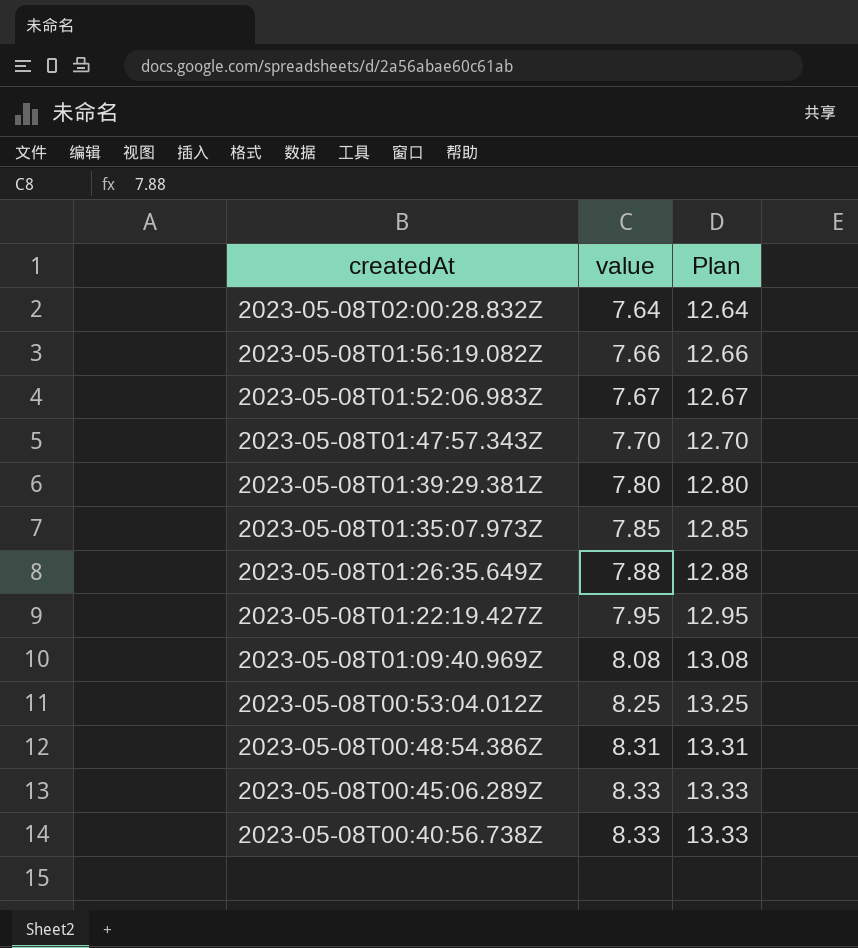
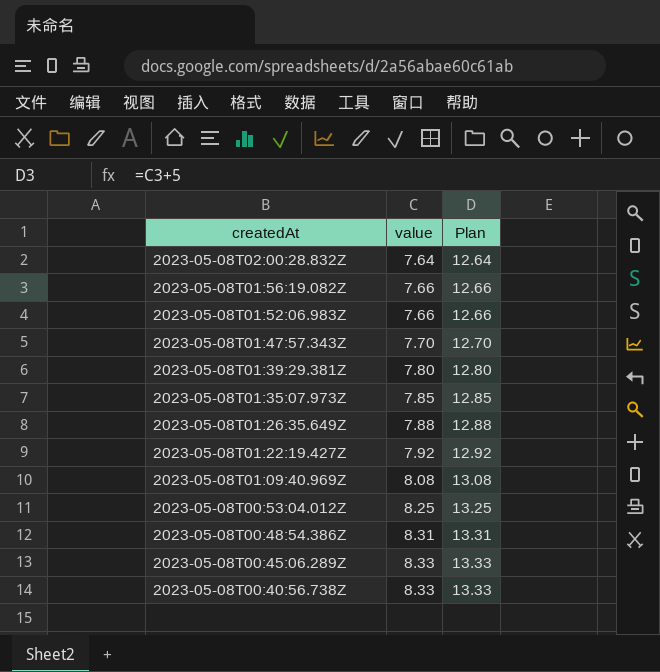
2023-05-08T01:52:06.983Z | value: 7.67 -> 7.66
2023-05-08T01:52:06.983Z | Plan: 12.67 -> 12.66
2023-05-08T01:22:19.427Z | value: 7.95 -> 7.92
2023-05-08T01:22:19.427Z | Plan: 12.95 -> 12.92

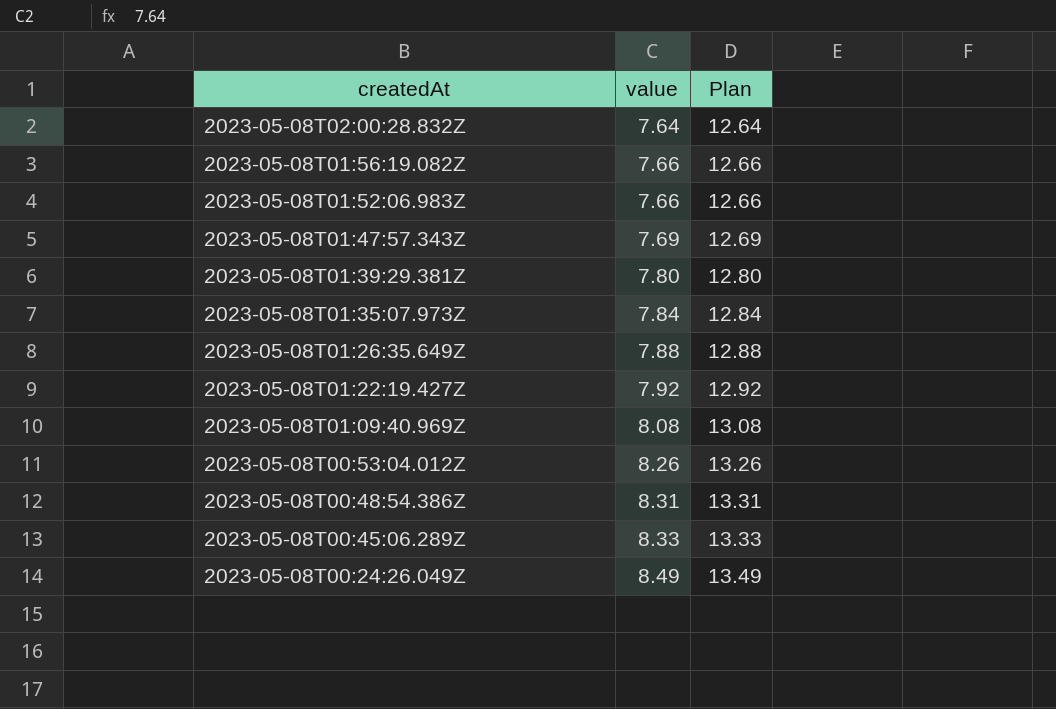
row 2023-05-08T00:40:56.738Z: 8.33 | 13.33 -> none
2023-05-08T01:47:57.343Z | value: 7.70 -> 7.69
2023-05-08T01:47:57.343Z | Plan: 12.70 -> 12.69
2023-05-08T01:35:07.973Z | value: 7.85 -> 7.84
2023-05-08T01:35:07.973Z | Plan: 12.85 -> 12.84
2023-05-08T00:53:04.012Z | value: 8.25 -> 8.26
2023-05-08T00:53:04.012Z | Plan: 13.25 -> 13.26
row 2023-05-08T00:24:26.049Z: none -> 8.49 | 13.49

